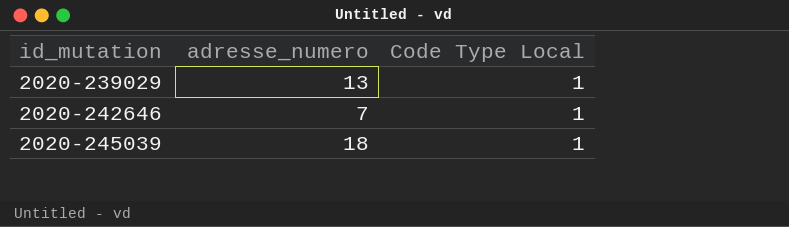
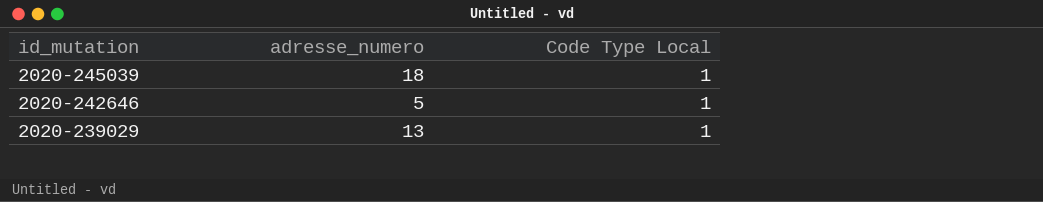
row order: id_mutation ascending -> id_mutation descending
2020-242646 | adresse_numero: 7 -> 5

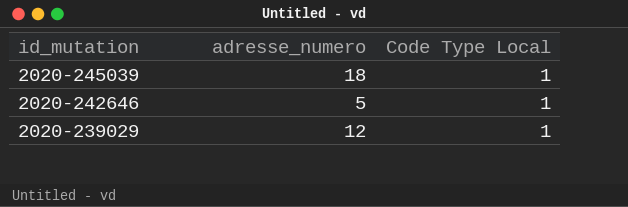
2020-239029 | adresse_numero: 13 -> 12

